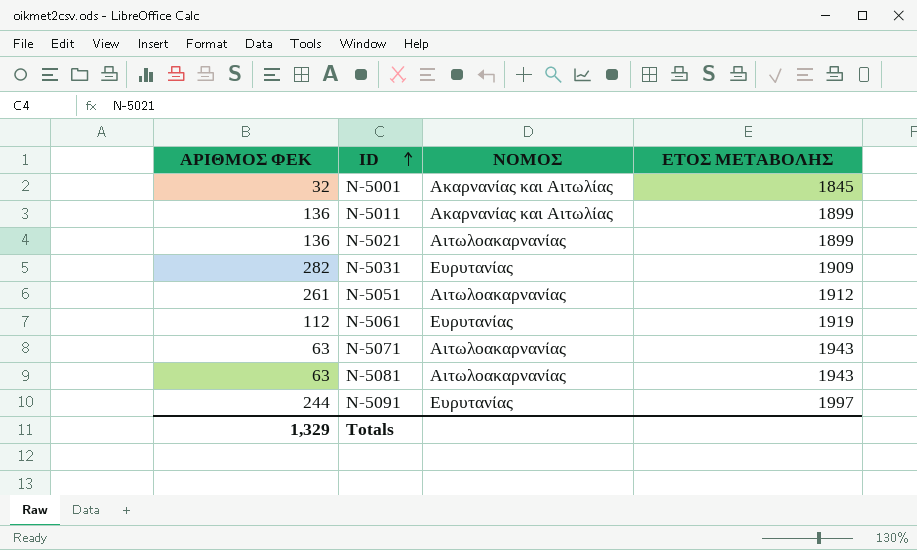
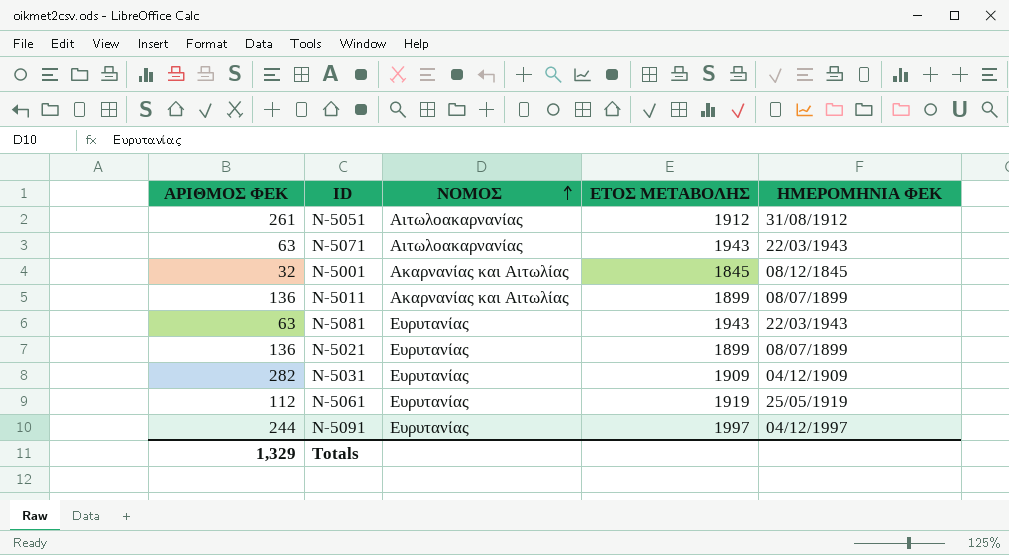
row order: ID ascending -> ΝΟΜΟΣ ascending
column ΗΜΕΡΟΜΗΝΙΑ ΦΕΚ | position: none -> 5
N-5081 | ΝΟΜΟΣ: Αιτωλοακαρνανίας -> Ευρυτανίας
N-5021 | ΝΟΜΟΣ: Αιτωλοακαρνανίας -> Ευρυτανίας

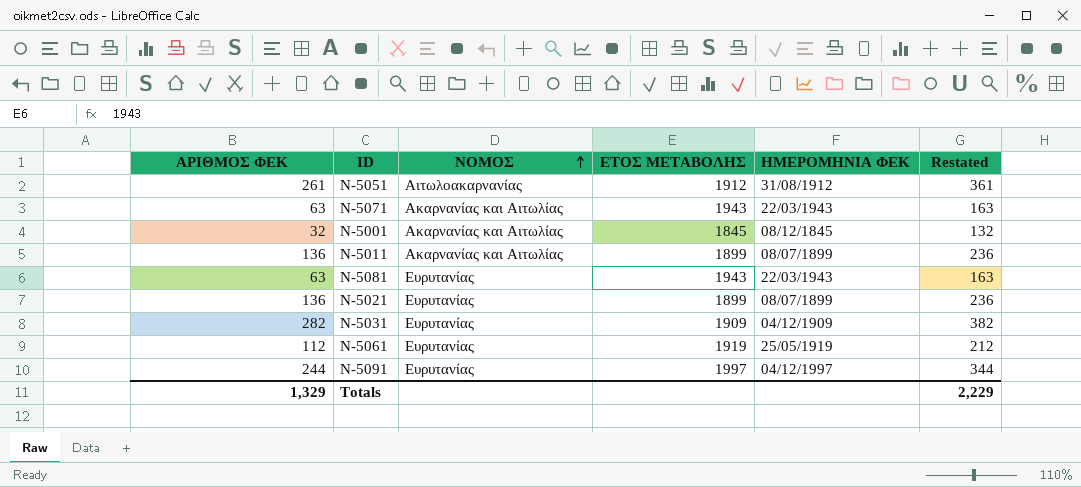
column Restated | formula: none -> [ΑΡΙΘΜΟΣ ΦΕΚ] + 100
N-5071 | ΝΟΜΟΣ: Αιτωλοακαρνανίας -> Ακαρνανίας και Αιτωλίας

